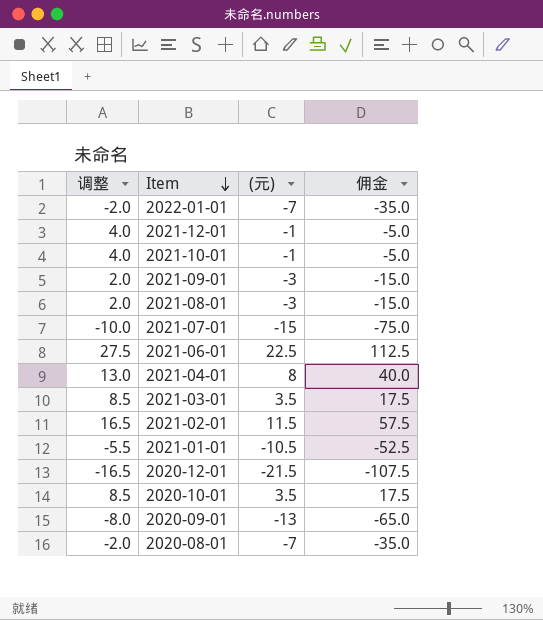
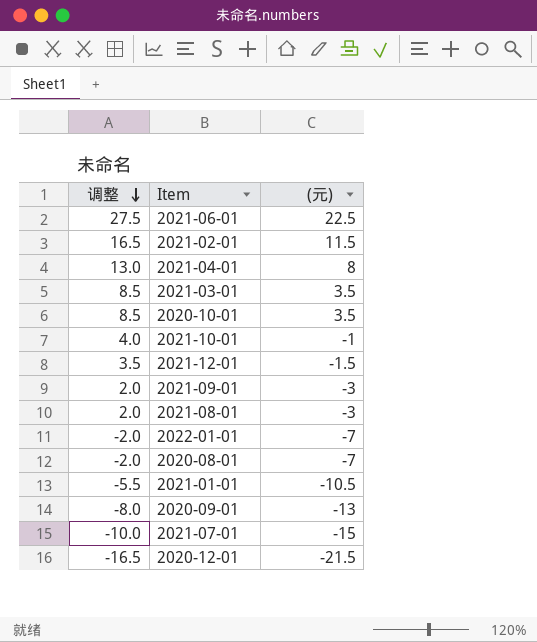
row order: Item descending -> 调整 descending
column 佣金 | formula: [(元)] * 5 -> none
2021-12-01 | 调整: 4.0 -> 3.5
2021-12-01 | (元): -1 -> -1.5

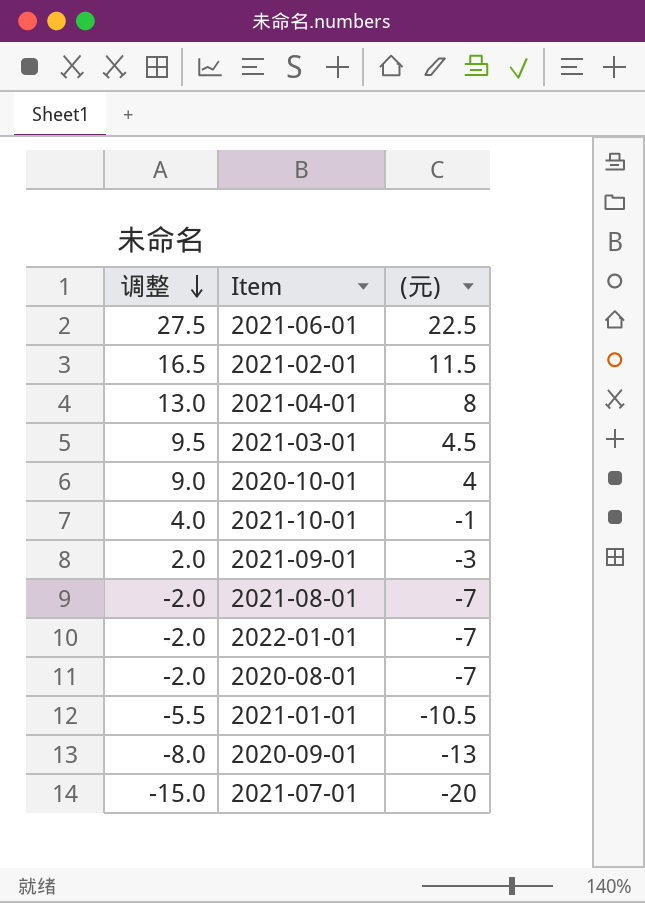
row 2021-12-01: 3.5 | -1.5 -> none
row 2020-12-01: -16.5 | -21.5 -> none
2021-03-01 | 调整: 8.5 -> 9.5
2021-03-01 | (元): 3.5 -> 4.5
2020-10-01 | 调整: 8.5 -> 9.0
2020-10-01 | (元): 3.5 -> 4
2021-08-01 | 调整: 2.0 -> -2.0
2021-08-01 | (元): -3 -> -7
2021-07-01 | 调整: -10.0 -> -15.0
2021-07-01 | (元): -15 -> -20

